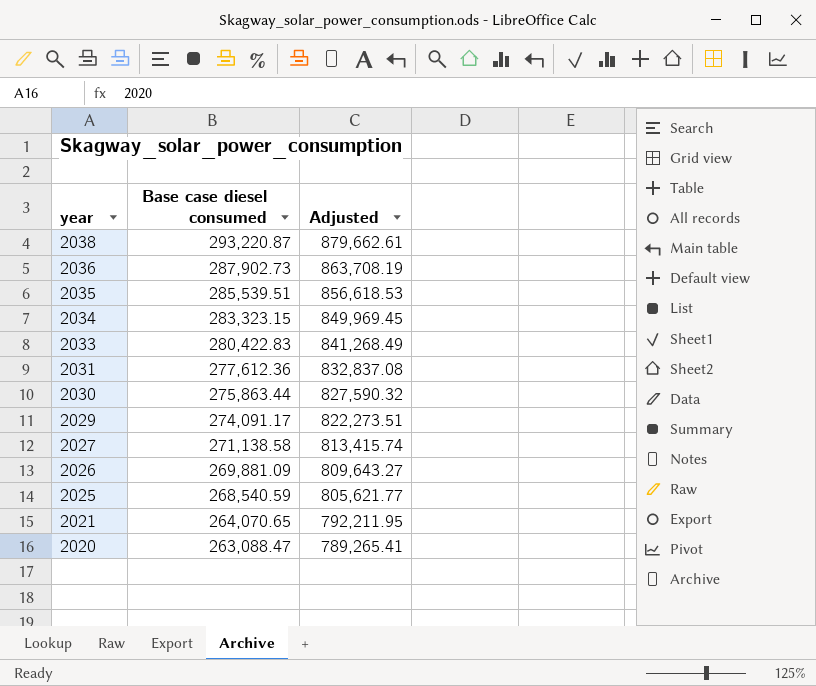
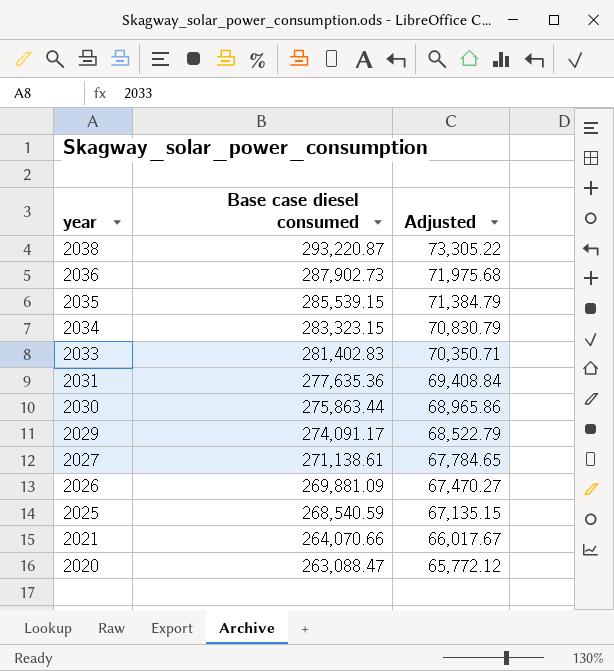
column Adjusted | formula: [Base case diesel consumed] * 3 -> [Base case diesel consumed] * 0.25
2035 | Base case diesel consumed: 285,539.51 -> 285,539.15
2033 | Base case diesel consumed: 280,422.83 -> 281,402.83
2031 | Base case diesel consumed: 277,612.36 -> 277,635.36
2027 | Base case diesel consumed: 271,138.58 -> 271,138.61
2021 | Base case diesel consumed: 264,070.65 -> 264,070.66

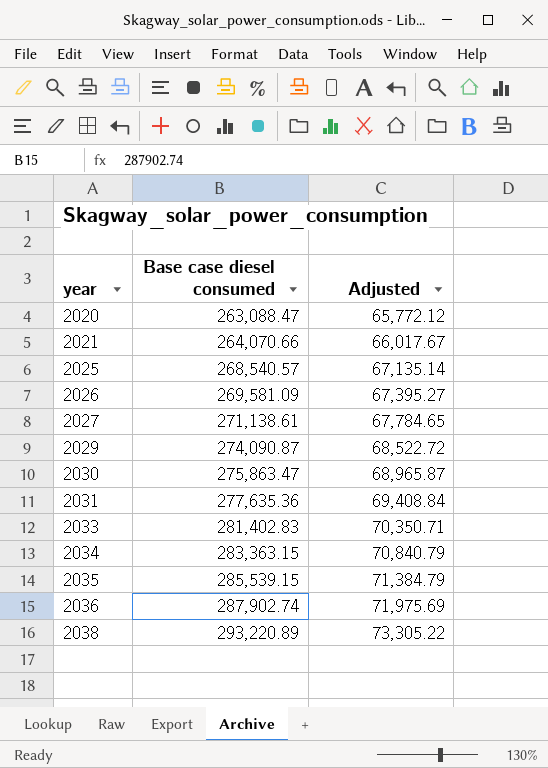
row order: year descending -> year ascending
2025 | Base case diesel consumed: 268,540.59 -> 268,540.57
2025 | Adjusted: 67,135.15 -> 67,135.14
2026 | Base case diesel consumed: 269,881.09 -> 269,581.09
2026 | Adjusted: 67,470.27 -> 67,395.27
2029 | Base case diesel consumed: 274,091.17 -> 274,090.87
2029 | Adjusted: 68,522.79 -> 68,522.72
2030 | Base case diesel consumed: 275,863.44 -> 275,863.47
2030 | Adjusted: 68,965.86 -> 68,965.87
2034 | Base case diesel consumed: 283,323.15 -> 283,363.15
2034 | Adjusted: 70,830.79 -> 70,840.79
2036 | Base case diesel consumed: 287,902.73 -> 287,902.74
2036 | Adjusted: 71,975.68 -> 71,975.69
2038 | Base case diesel consumed: 293,220.87 -> 293,220.89

